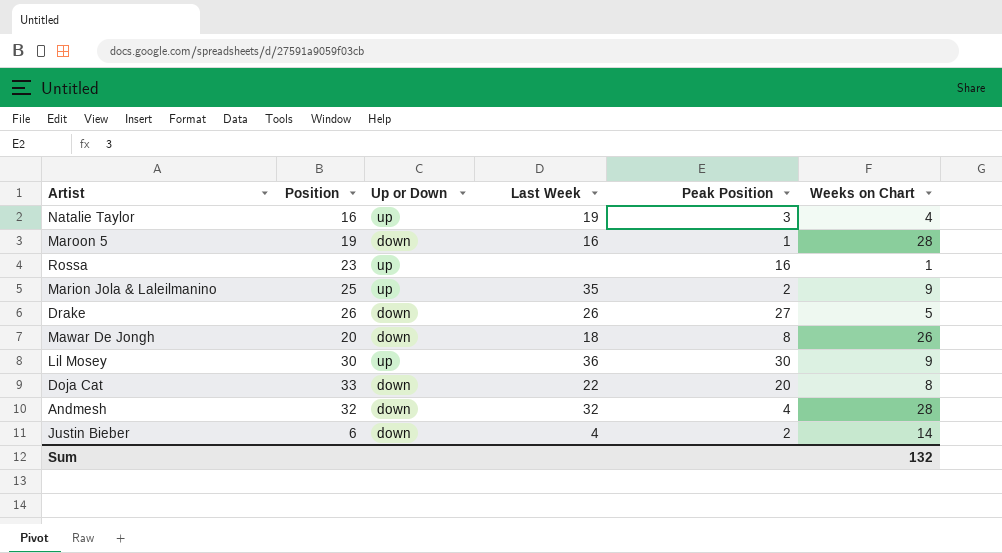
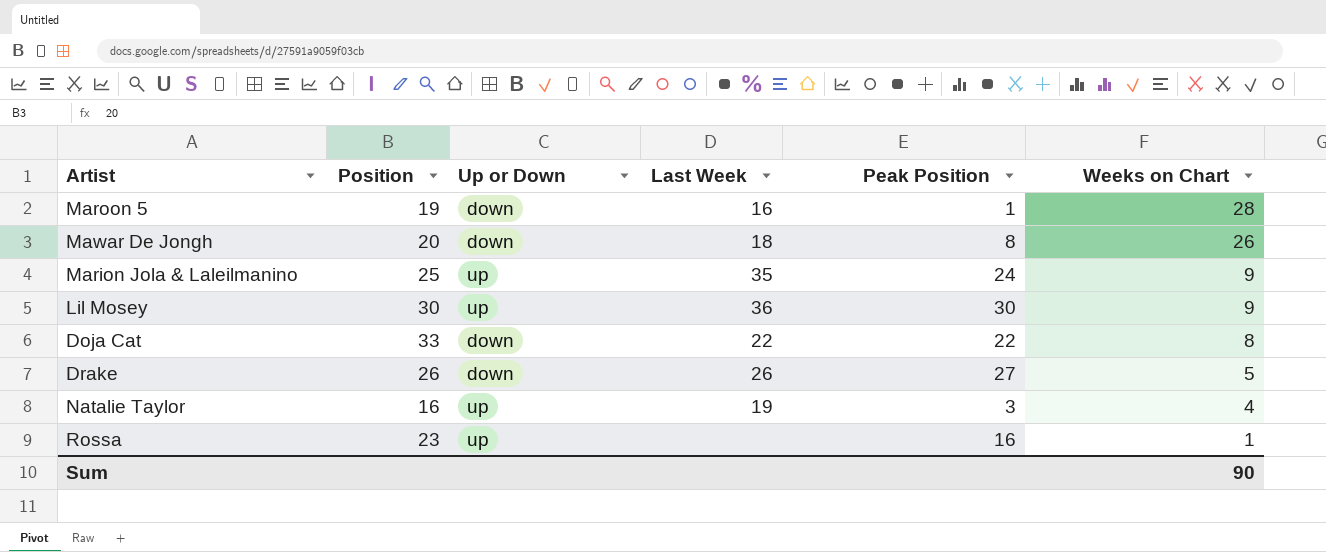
row order: none -> Weeks on Chart descending
row Andmesh: 32 | down | 32 | 4 | 28 -> none
row Justin Bieber: 6 | down | 4 | 2 | 14 -> none
Marion Jola & Laleilmanino | Peak Position: 2 -> 24
Doja Cat | Peak Position: 20 -> 22
Sum | Weeks on Chart: 132 -> 90

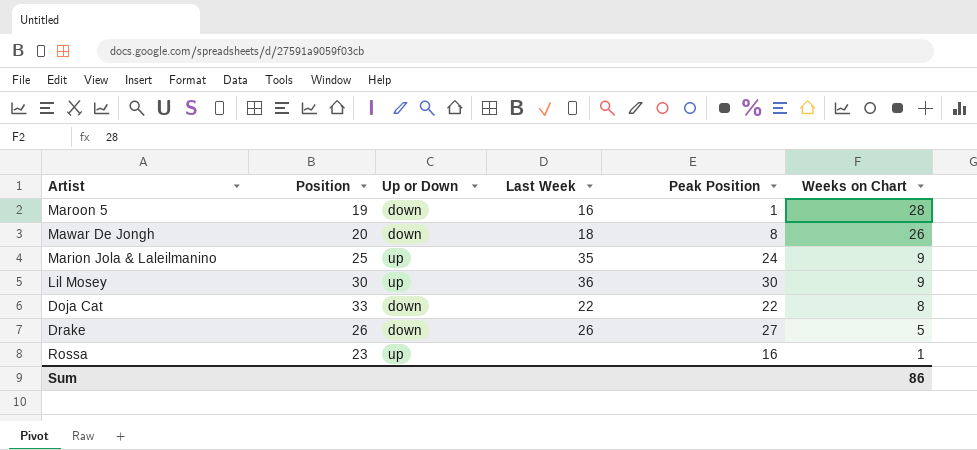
row Natalie Taylor: 16 | up | 19 | 3 | 4 -> none
Sum | Weeks on Chart: 90 -> 86

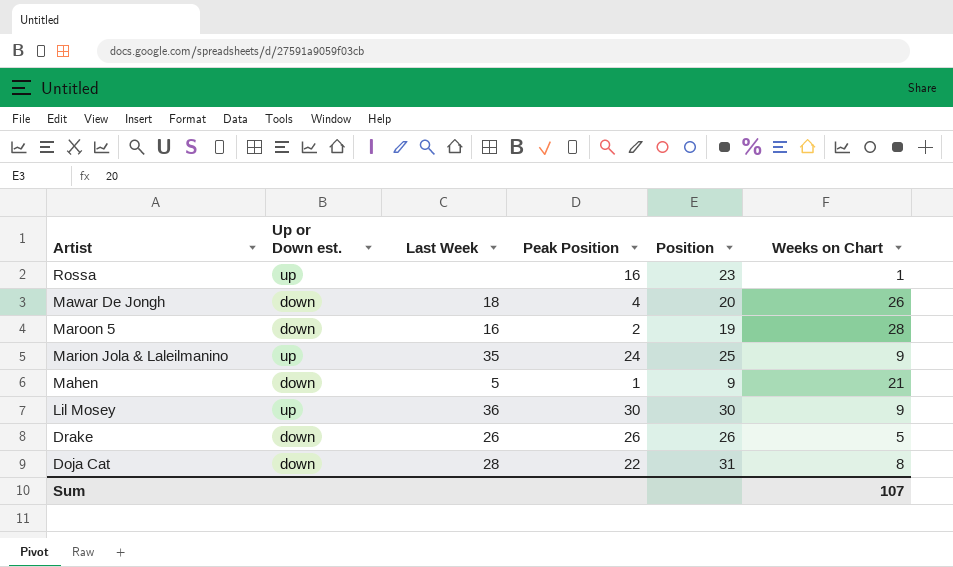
row order: Weeks on Chart descending -> Artist descending
column name: Up or Down -> Up or Down est.
column Position | position: 2 -> 5
Mawar De Jongh | Peak Position: 8 -> 4
Maroon 5 | Peak Position: 1 -> 2
row Mahen: none -> down | 5 | 1 | 9 | 21
Drake | Peak Position: 27 -> 26
Doja Cat | Last Week: 22 -> 28
Doja Cat | Position: 33 -> 31
Sum | Weeks on Chart: 86 -> 107

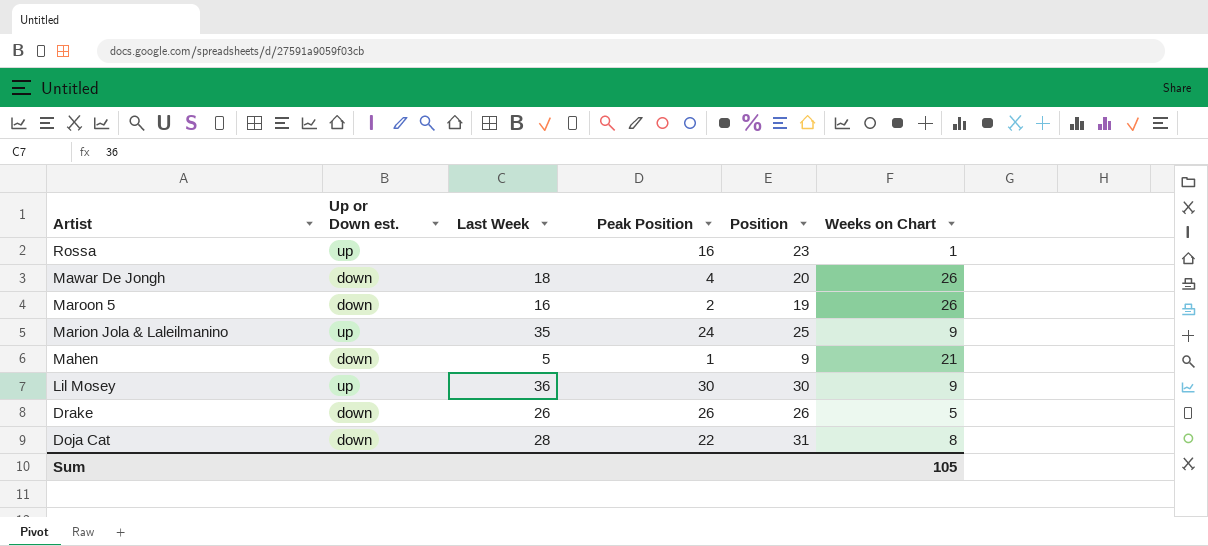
Maroon 5 | Weeks on Chart: 28 -> 26
Sum | Weeks on Chart: 107 -> 105

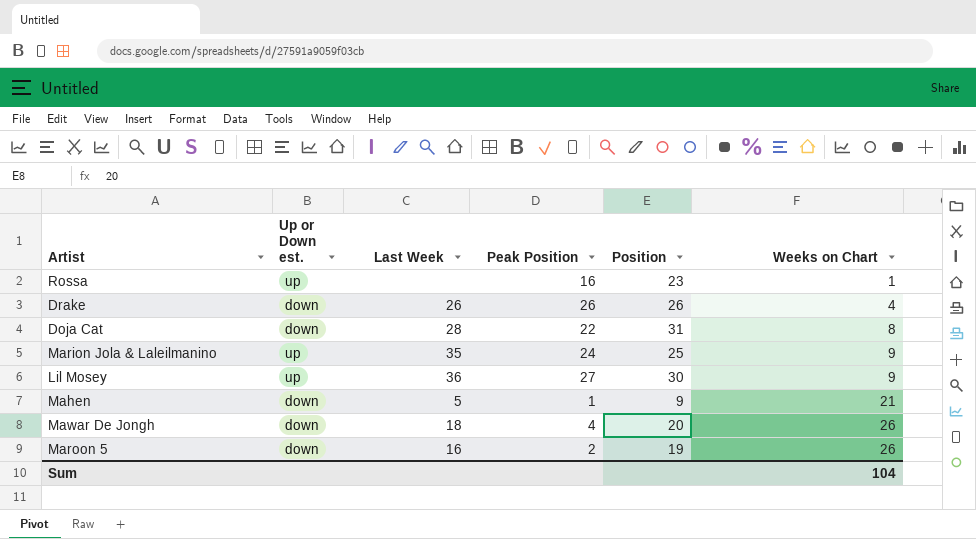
row order: Artist descending -> Weeks on Chart ascending
Drake | Weeks on Chart: 5 -> 4
Lil Mosey | Peak Position: 30 -> 27
Sum | Weeks on Chart: 105 -> 104

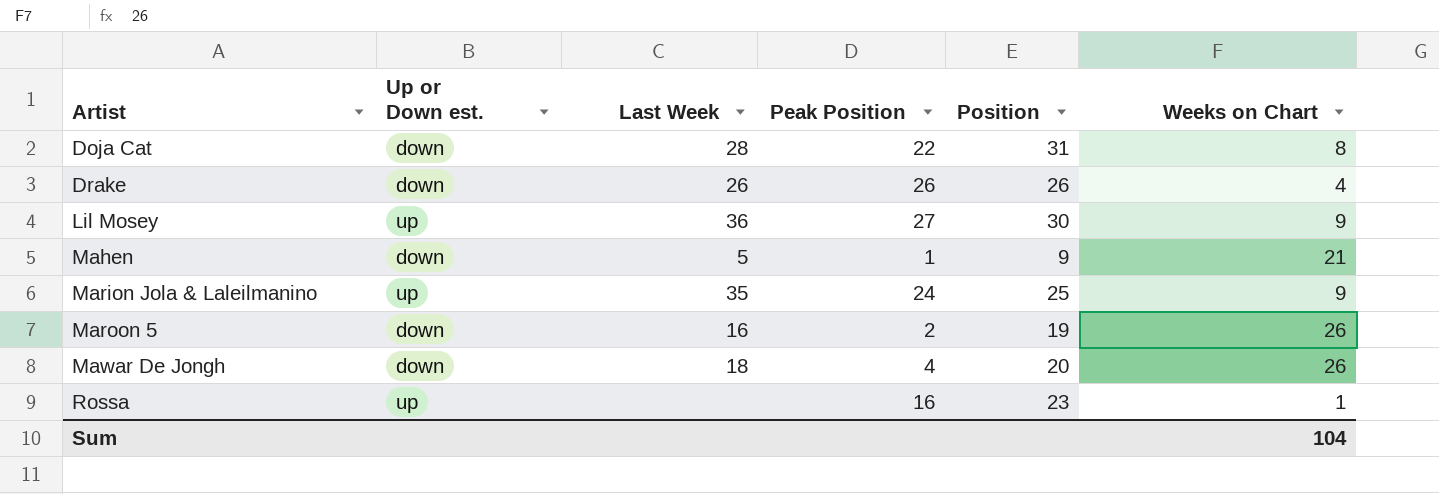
row order: Weeks on Chart ascending -> Artist ascending

